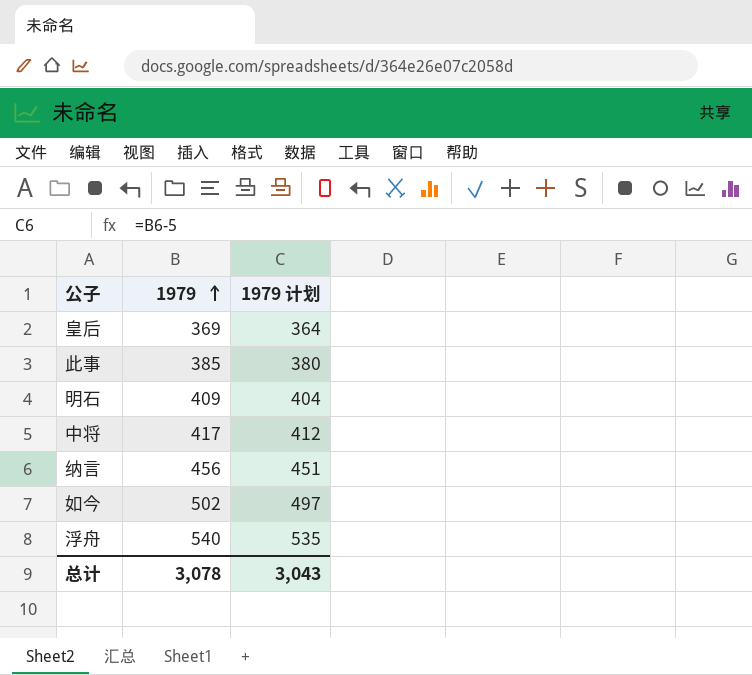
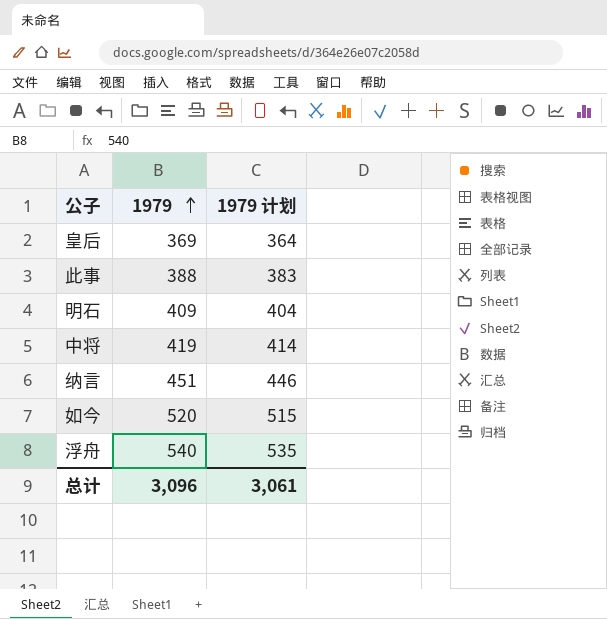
此事 | 1979: 385 -> 388
此事 | 1979 计划: 380 -> 383
中将 | 1979: 417 -> 419
中将 | 1979 计划: 412 -> 414
纳言 | 1979: 456 -> 451
纳言 | 1979 计划: 451 -> 446
如今 | 1979: 502 -> 520
如今 | 1979 计划: 497 -> 515
总计 | 1979: 3,078 -> 3,096
总计 | 1979 计划: 3,043 -> 3,061

